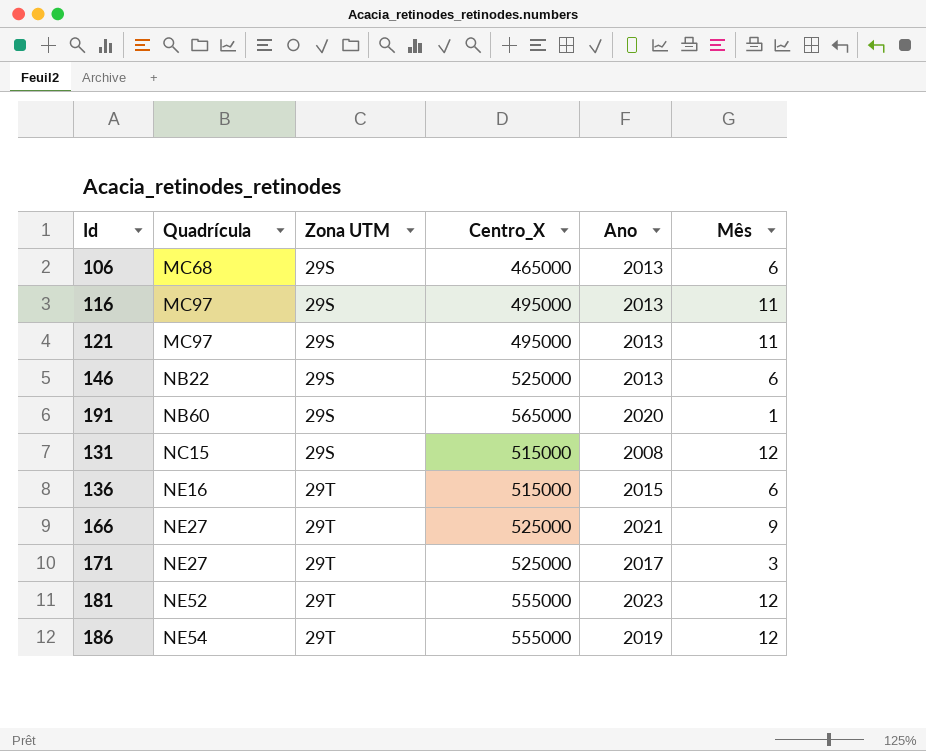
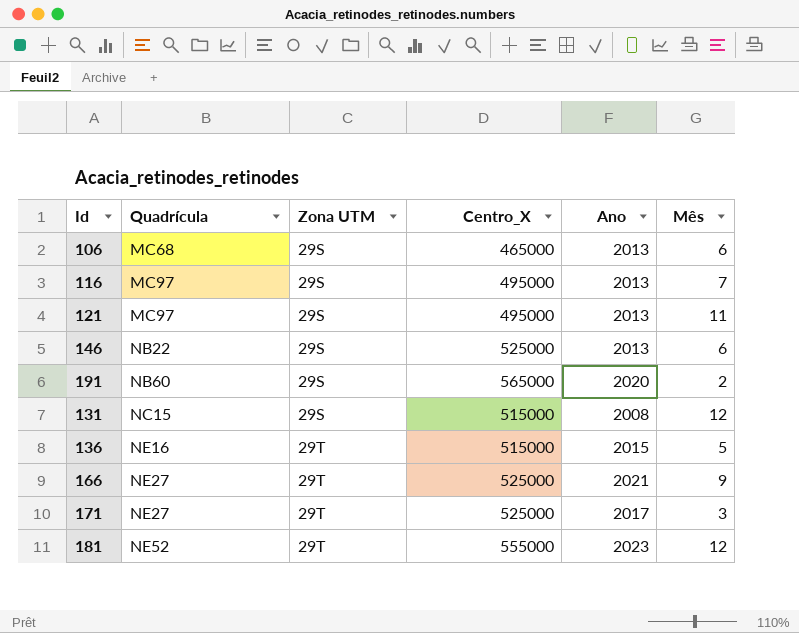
row 186: NE54 | 29T | 555000 | 2019 | 12 -> none
116 | Mês: 11 -> 7
191 | Mês: 1 -> 2
136 | Mês: 6 -> 5

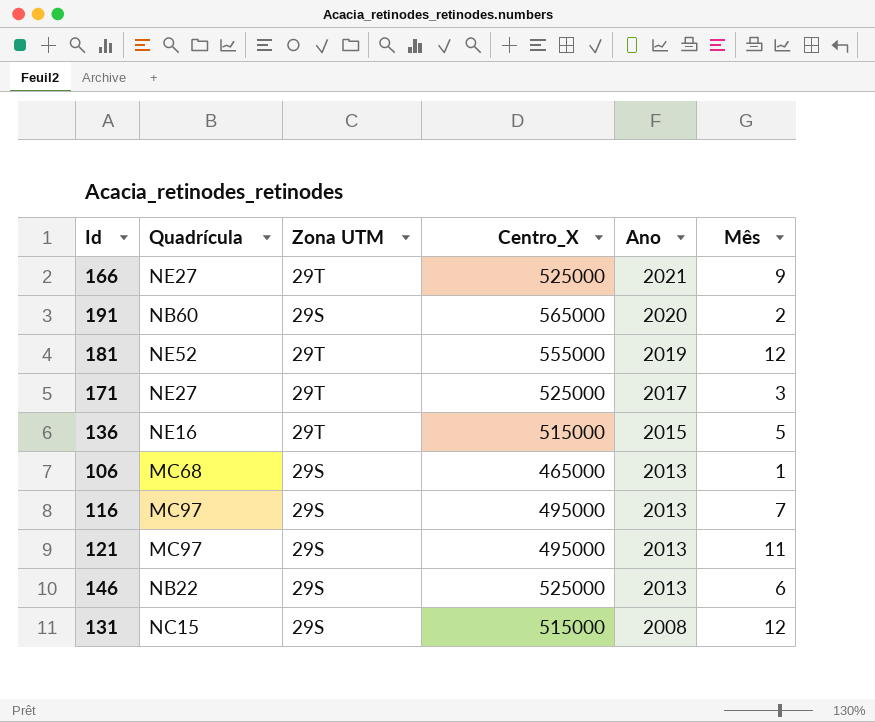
row order: Quadrícula ascending -> Ano descending
181 | Ano: 2023 -> 2019
106 | Mês: 6 -> 1

